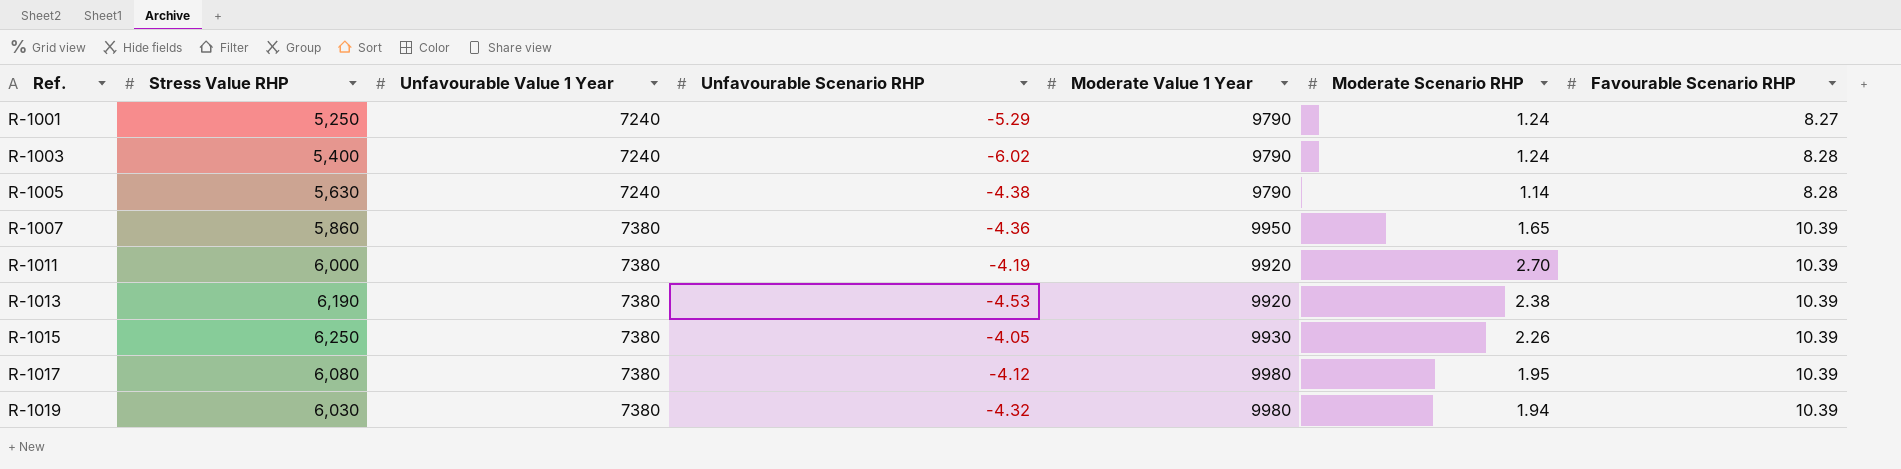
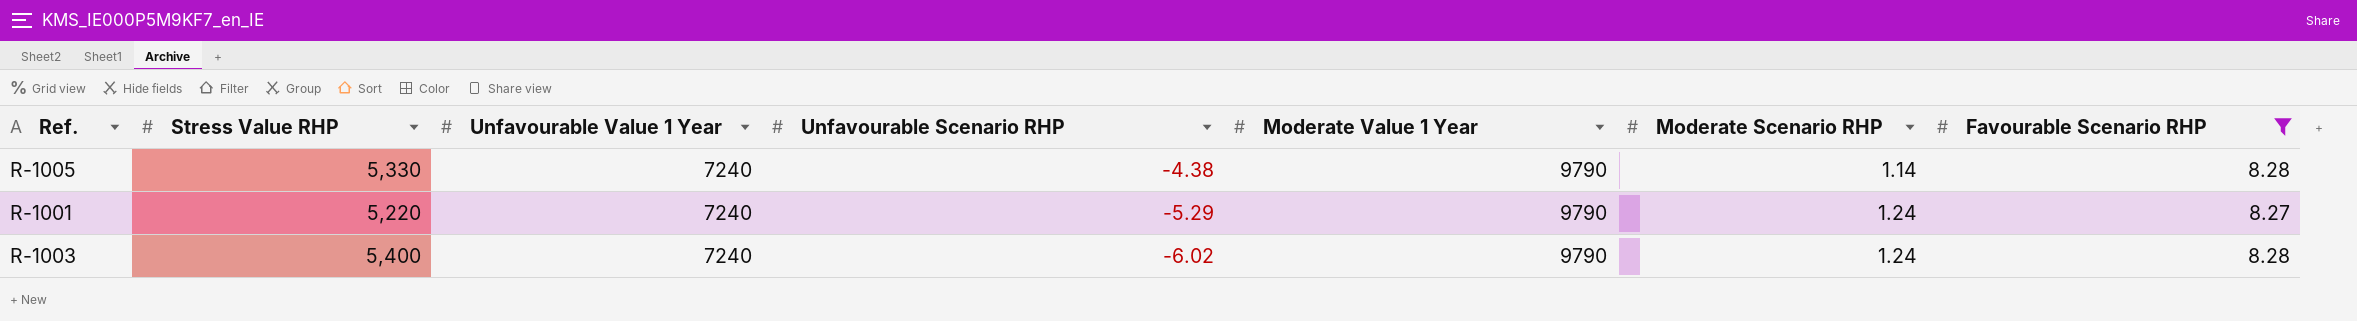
filter: none -> Favourable Scenario RHP != 10.39
row order: Ref. ascending -> Unfavourable Scenario RHP descending
R-1005 | Stress Value RHP: 5,630 -> 5,330
R-1001 | Stress Value RHP: 5,250 -> 5,220

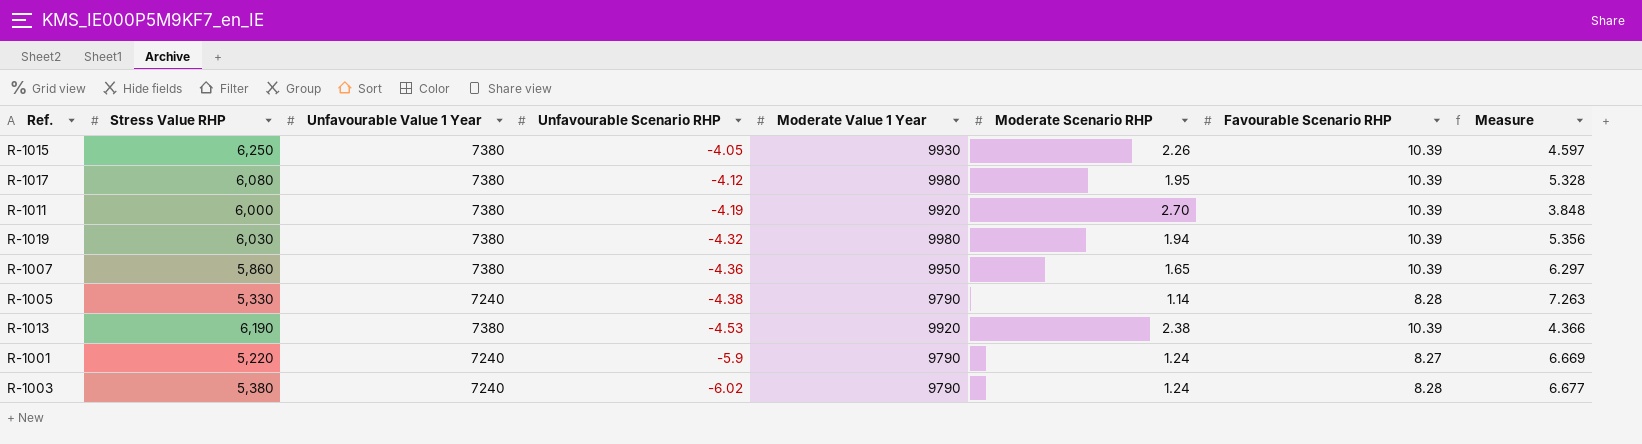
filter: Favourable Scenario RHP != 10.39 -> none
column Measure | formula: none -> [Favourable Scenario RHP] / [Moderate Scenario RHP]
R-1001 | Unfavourable Scenario RHP: -5.29 -> -5.9
R-1003 | Stress Value RHP: 5,400 -> 5,380

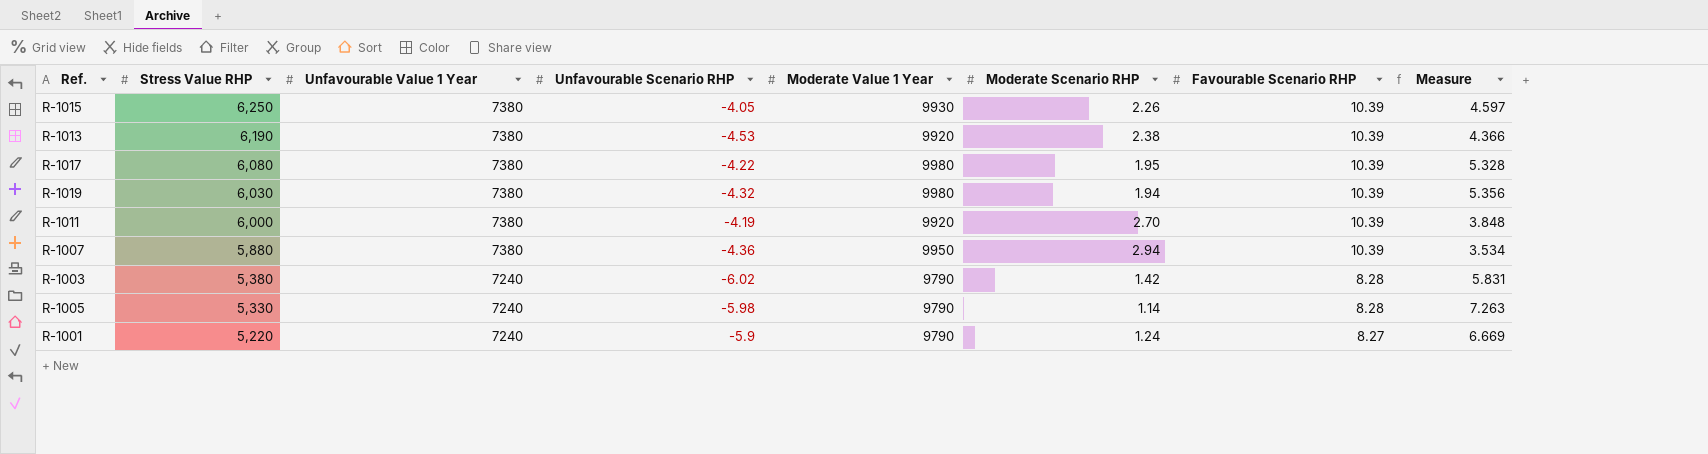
row order: Unfavourable Scenario RHP descending -> Stress Value RHP descending
R-1017 | Unfavourable Scenario RHP: -4.12 -> -4.22
R-1007 | Stress Value RHP: 5,860 -> 5,880
R-1007 | Moderate Scenario RHP: 1.65 -> 2.94
R-1007 | Measure: 6.297 -> 3.534
R-1003 | Moderate Scenario RHP: 1.24 -> 1.42
R-1003 | Measure: 6.677 -> 5.831
R-1005 | Unfavourable Scenario RHP: -4.38 -> -5.98

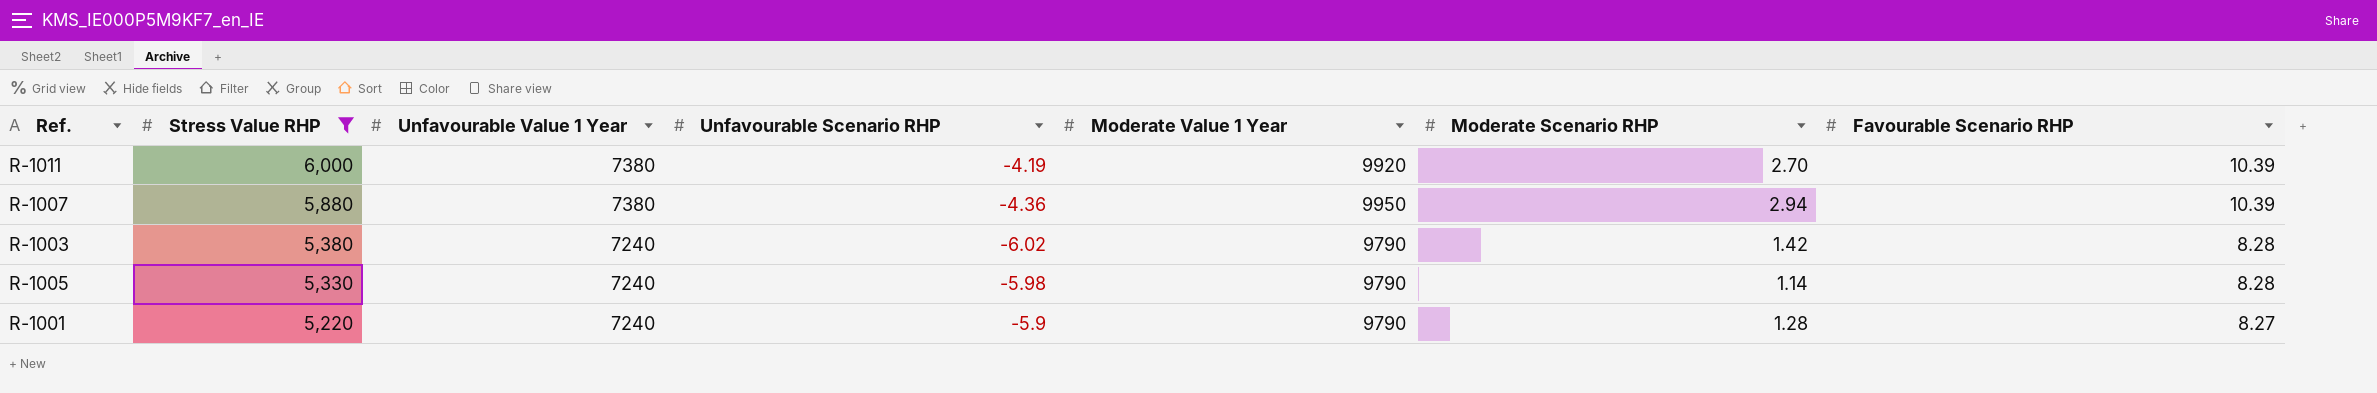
filter: none -> Stress Value RHP <= 6,000
column Measure | formula: [Favourable Scenario RHP] / [Moderate Scenario RHP] -> none
R-1001 | Moderate Scenario RHP: 1.24 -> 1.28

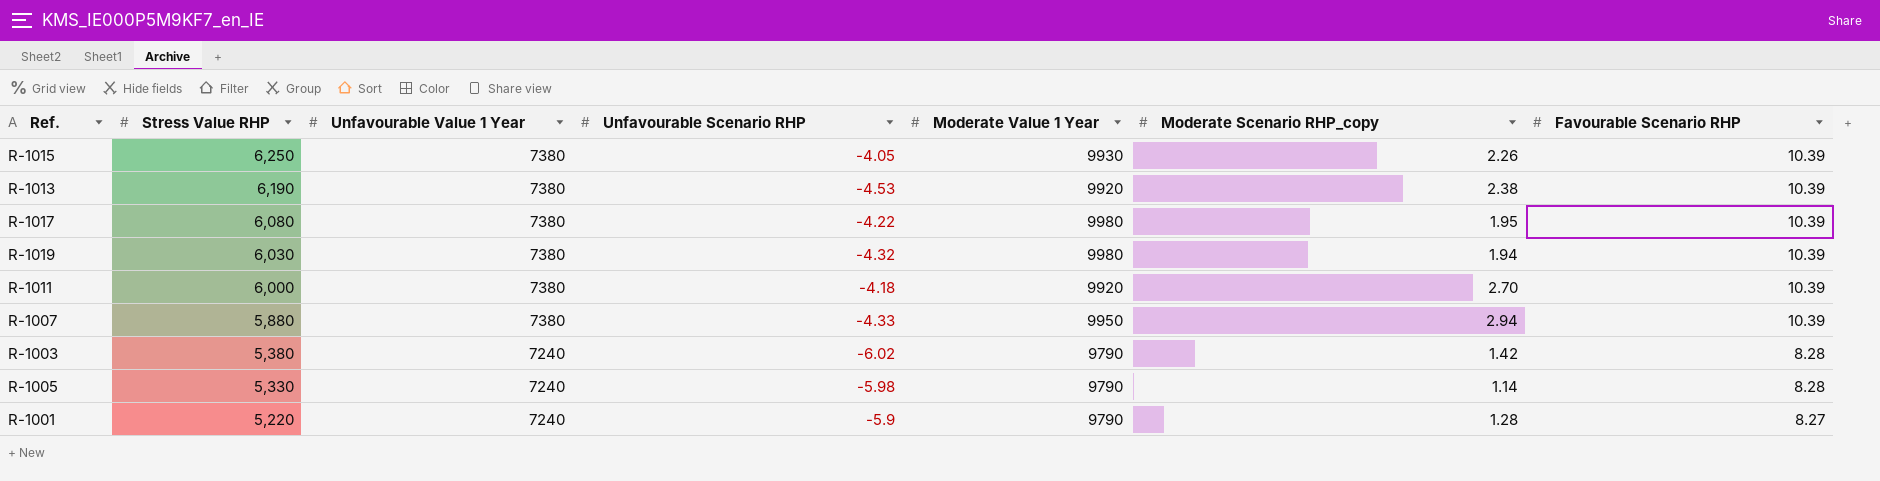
filter: Stress Value RHP <= 6,000 -> none
column name: Moderate Scenario RHP -> Moderate Scenario RHP_copy
R-1011 | Unfavourable Scenario RHP: -4.19 -> -4.18
R-1007 | Unfavourable Scenario RHP: -4.36 -> -4.33

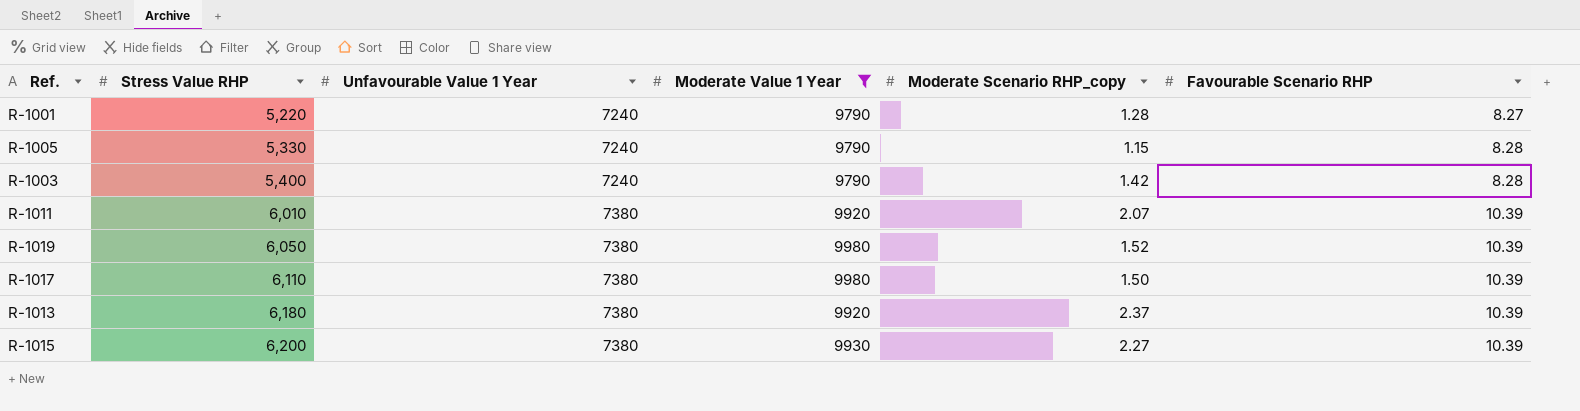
filter: none -> Moderate Value 1 Year != 9950
row order: Stress Value RHP descending -> Stress Value RHP ascending
column Unfavourable Scenario RHP | position: 4 -> none
R-1005 | Moderate Scenario RHP_copy: 1.14 -> 1.15
R-1003 | Stress Value RHP: 5,380 -> 5,400
R-1011 | Stress Value RHP: 6,000 -> 6,010
R-1011 | Moderate Scenario RHP_copy: 2.70 -> 2.07
R-1019 | Stress Value RHP: 6,030 -> 6,050
R-1019 | Moderate Scenario RHP_copy: 1.94 -> 1.52
R-1017 | Stress Value RHP: 6,080 -> 6,110
R-1017 | Moderate Scenario RHP_copy: 1.95 -> 1.50
R-1013 | Stress Value RHP: 6,190 -> 6,180
R-1013 | Moderate Scenario RHP_copy: 2.38 -> 2.37
R-1015 | Stress Value RHP: 6,250 -> 6,200
R-1015 | Moderate Scenario RHP_copy: 2.26 -> 2.27

